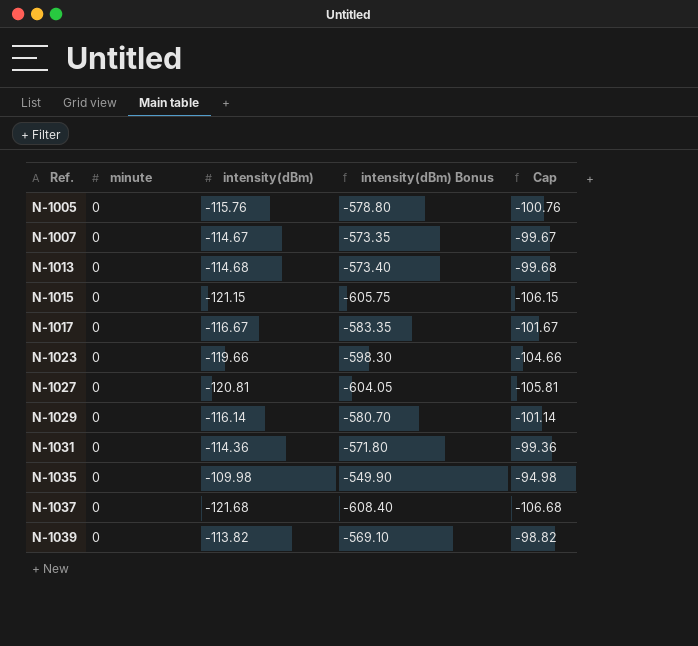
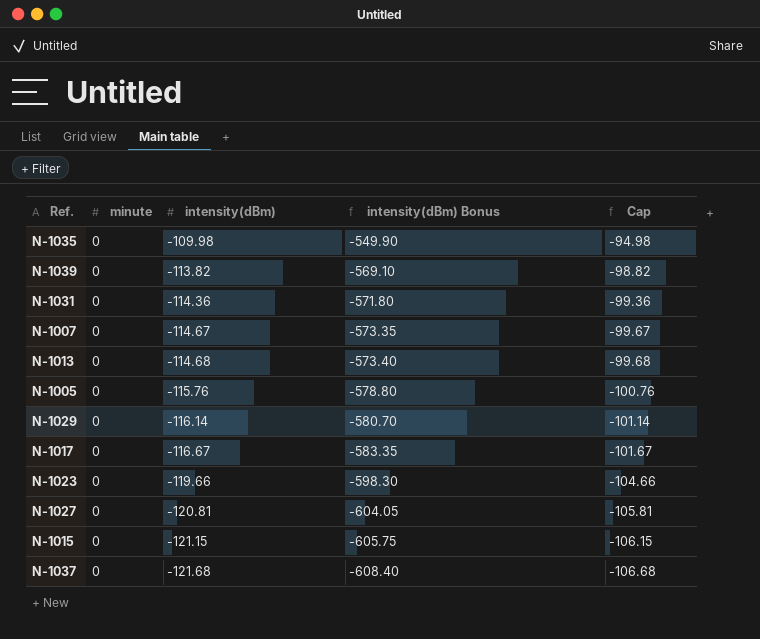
row order: Ref. ascending -> intensity(dBm) descending

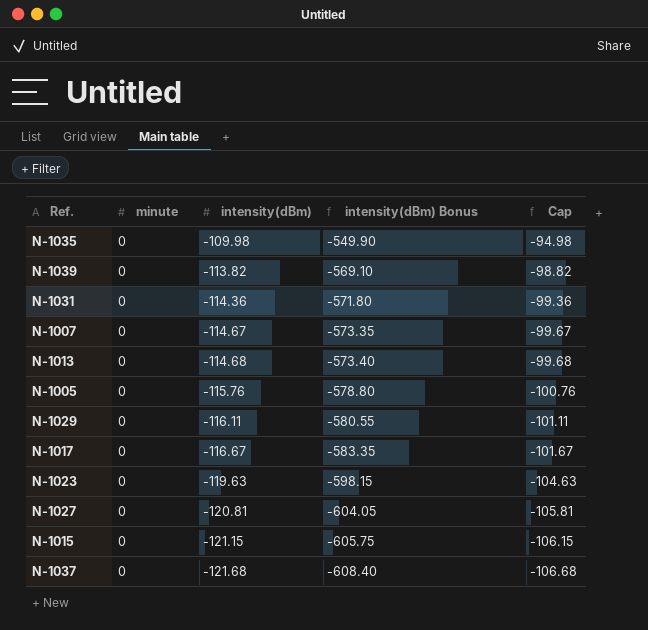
N-1029 | intensity(dBm): -116.14 -> -116.11
N-1029 | intensity(dBm) Bonus: -580.70 -> -580.55
N-1029 | Cap: -101.14 -> -101.11
N-1023 | intensity(dBm): -119.66 -> -119.63
N-1023 | intensity(dBm) Bonus: -598.30 -> -598.15
N-1023 | Cap: -104.66 -> -104.63

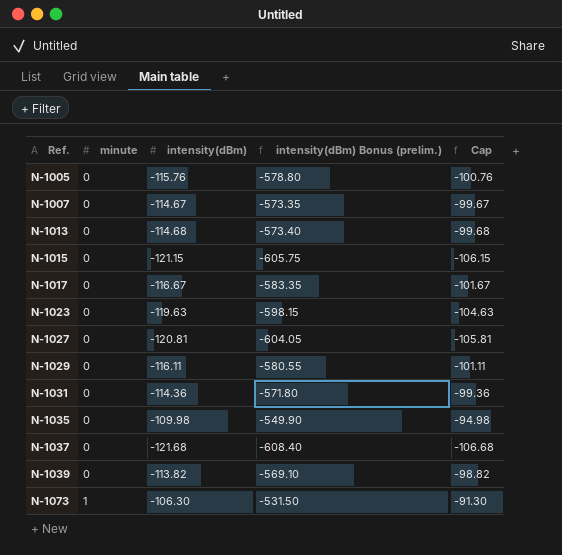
row order: intensity(dBm) descending -> Ref. ascending
column name: intensity(dBm) Bonus -> intensity(dBm) Bonus (prelim.)
row N-1073: none -> 1 | -106.30 | -531.50 | -91.30

